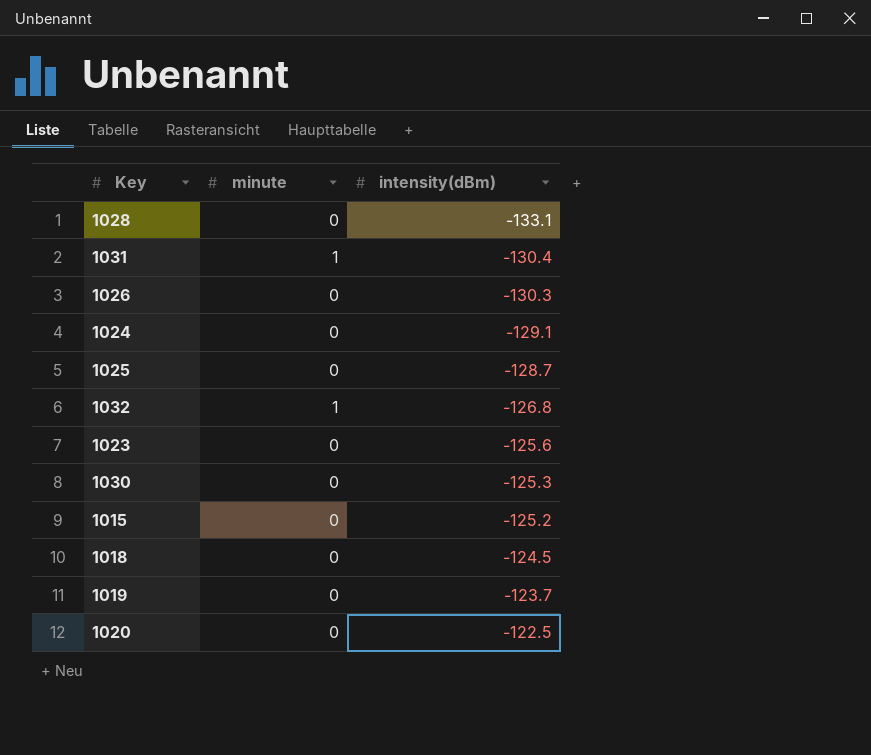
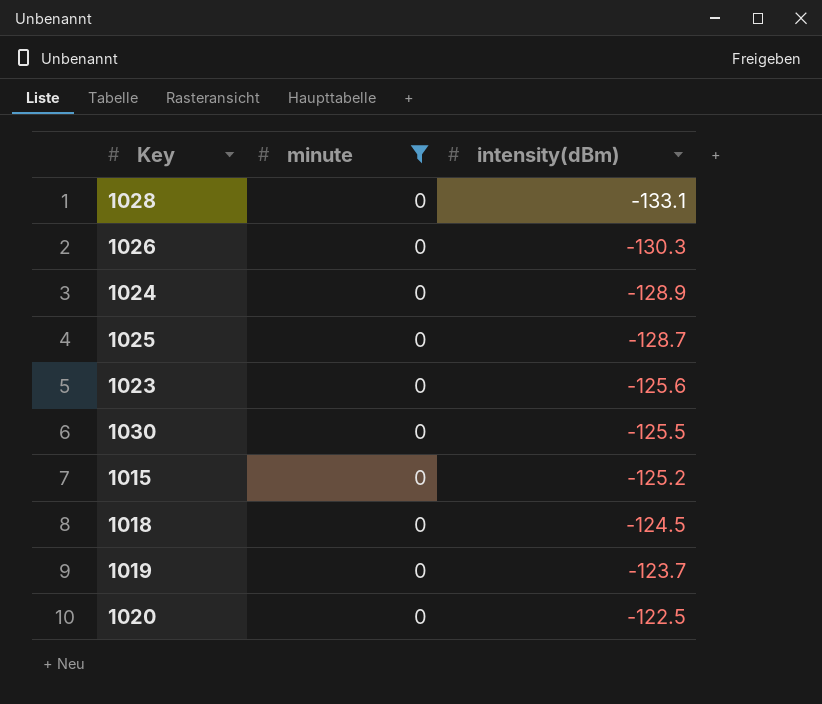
filter: none -> minute = 0
1024 | intensity(dBm): -129.1 -> -128.9
1030 | intensity(dBm): -125.3 -> -125.5

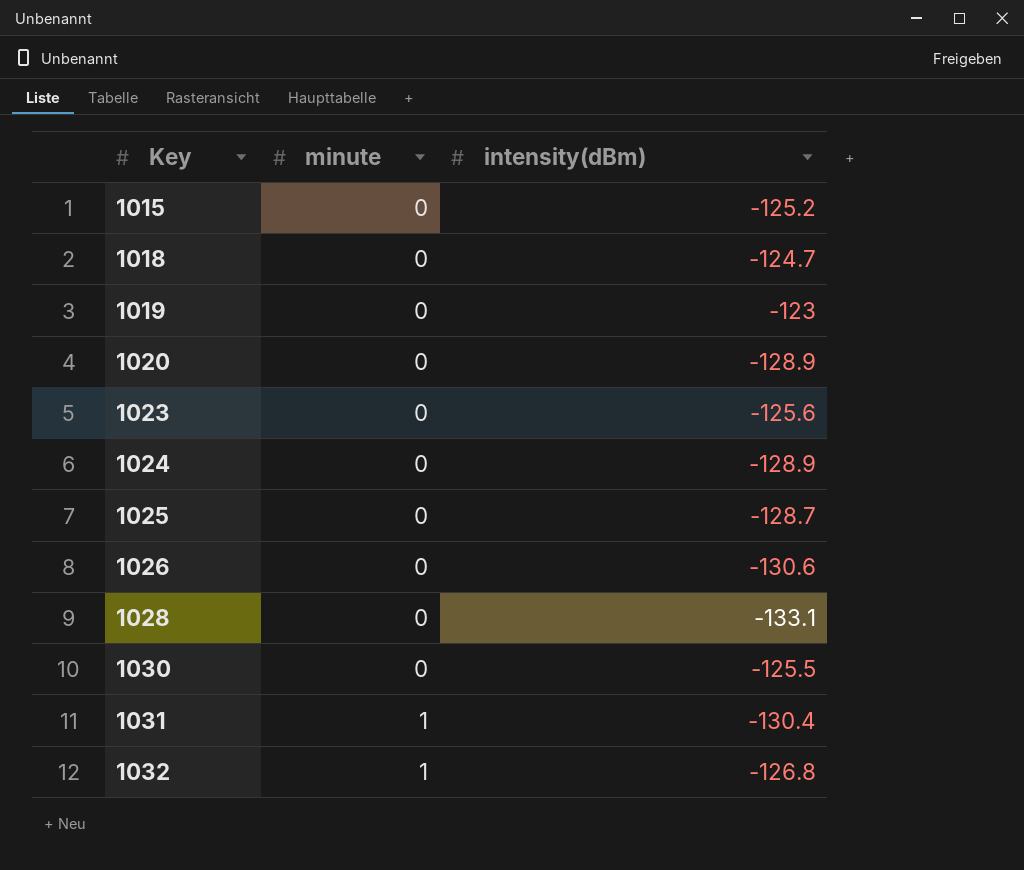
filter: minute = 0 -> none
row order: intensity(dBm) ascending -> Key ascending
1018 | intensity(dBm): -124.5 -> -124.7
1019 | intensity(dBm): -123.7 -> -123
1020 | intensity(dBm): -122.5 -> -128.9
1026 | intensity(dBm): -130.3 -> -130.6

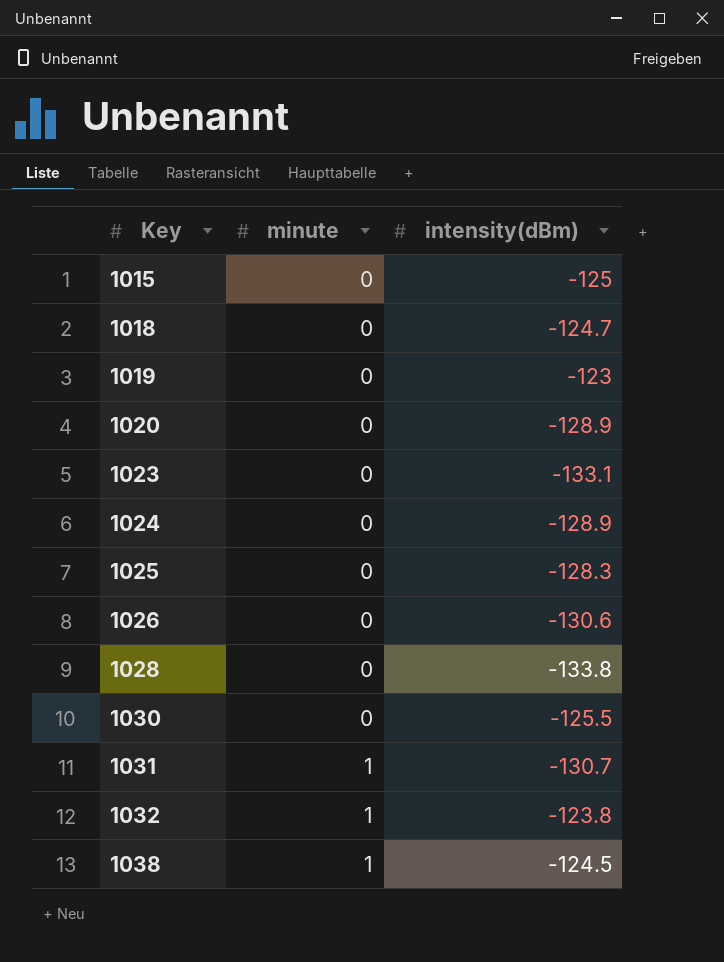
1015 | intensity(dBm): -125.2 -> -125
1023 | intensity(dBm): -125.6 -> -133.1
1025 | intensity(dBm): -128.7 -> -128.3
1028 | intensity(dBm): -133.1 -> -133.8
1031 | intensity(dBm): -130.4 -> -130.7
1032 | intensity(dBm): -126.8 -> -123.8
row 1038: none -> 1 | -124.5

